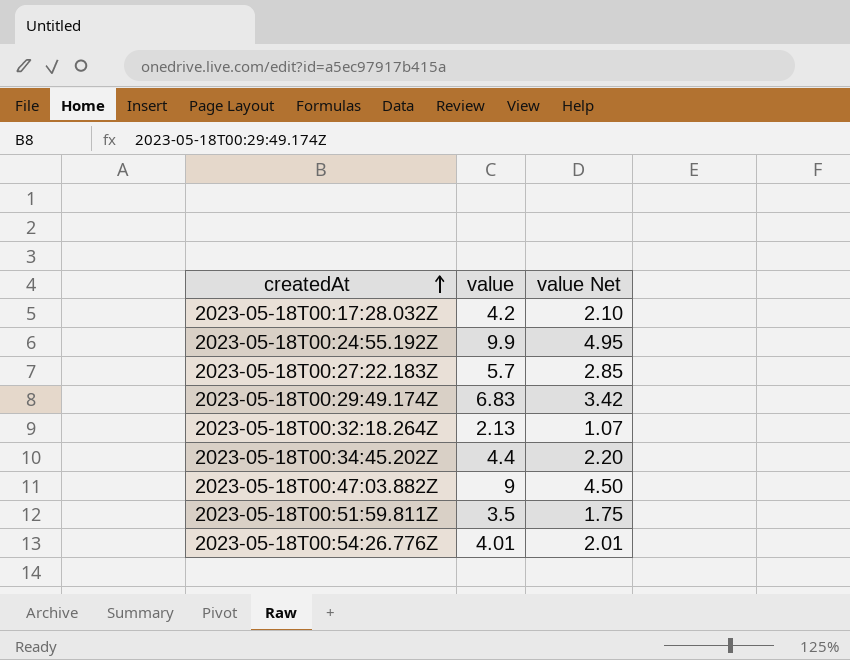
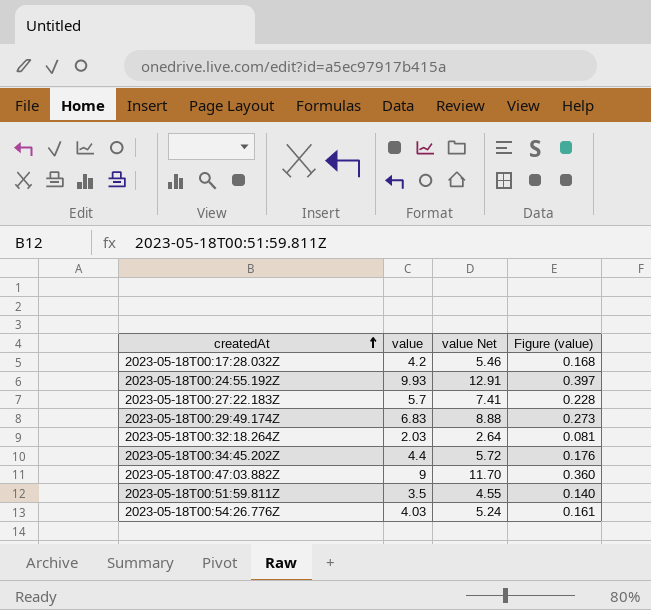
column value Net | formula: [value] * 0.5 -> [value] * 1.3
column Figure (value) | formula: none -> [value] * 0.04
2023-05-18T00:24:55.192Z | value: 9.9 -> 9.93
2023-05-18T00:32:18.264Z | value: 2.13 -> 2.03
2023-05-18T00:54:26.776Z | value: 4.01 -> 4.03

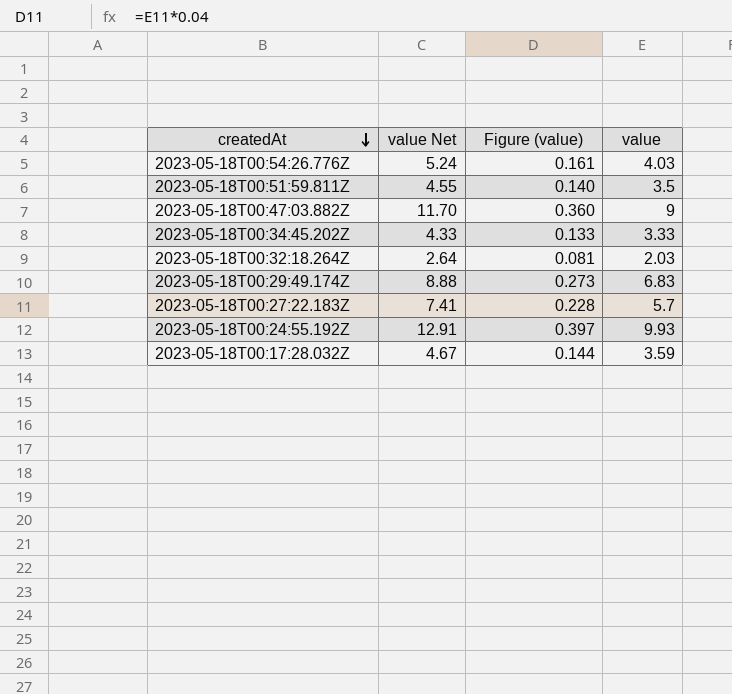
row order: createdAt ascending -> createdAt descending
column value | position: 2 -> 4
2023-05-18T00:34:45.202Z | value Net: 5.72 -> 4.33
2023-05-18T00:34:45.202Z | Figure (value): 0.176 -> 0.133
2023-05-18T00:34:45.202Z | value: 4.4 -> 3.33
2023-05-18T00:17:28.032Z | value Net: 5.46 -> 4.67
2023-05-18T00:17:28.032Z | Figure (value): 0.168 -> 0.144
2023-05-18T00:17:28.032Z | value: 4.2 -> 3.59

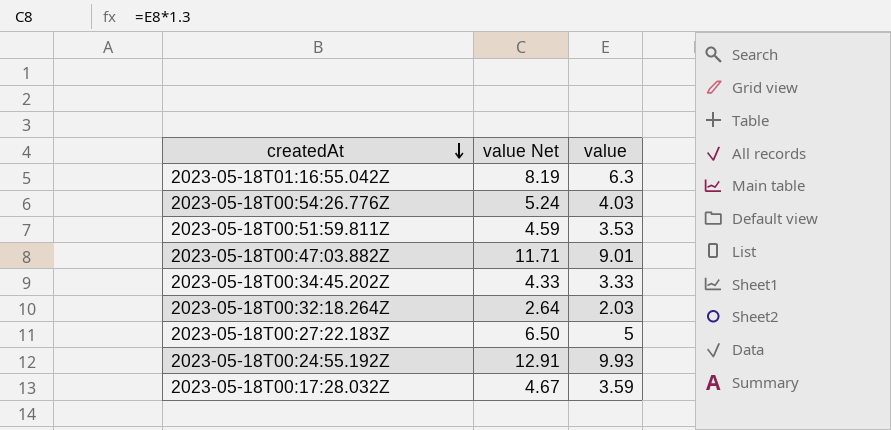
column Figure (value) | formula: [value] * 0.04 -> none
row 2023-05-18T00:29:49.174Z: 8.88 | 0.273 | 6.83 -> none
row 2023-05-18T01:16:55.042Z: none -> 8.19 | 6.3
2023-05-18T00:51:59.811Z | value Net: 4.55 -> 4.59
2023-05-18T00:51:59.811Z | value: 3.5 -> 3.53
2023-05-18T00:47:03.882Z | value Net: 11.70 -> 11.71
2023-05-18T00:47:03.882Z | value: 9 -> 9.01
2023-05-18T00:27:22.183Z | value Net: 7.41 -> 6.50
2023-05-18T00:27:22.183Z | value: 5.7 -> 5

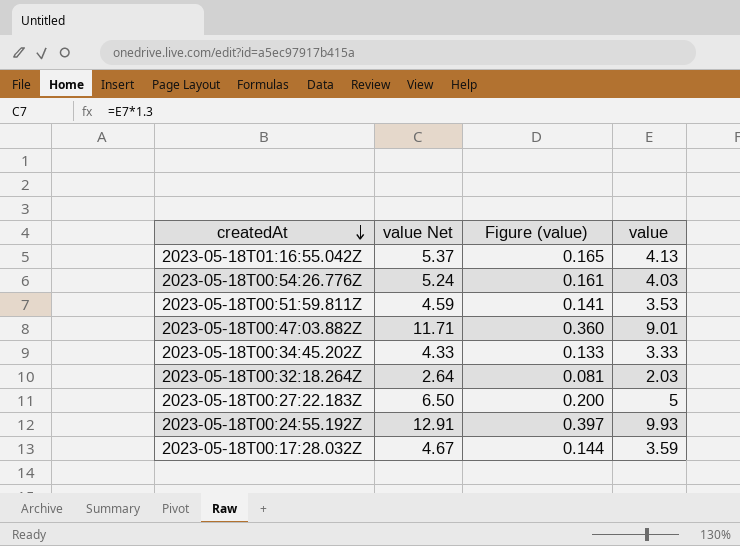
column Figure (value) | formula: none -> [value] * 0.04
2023-05-18T01:16:55.042Z | value Net: 8.19 -> 5.37
2023-05-18T01:16:55.042Z | value: 6.3 -> 4.13

